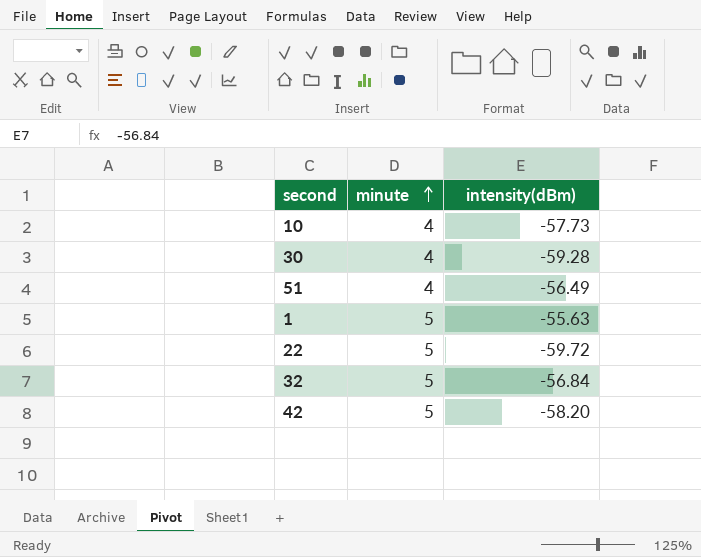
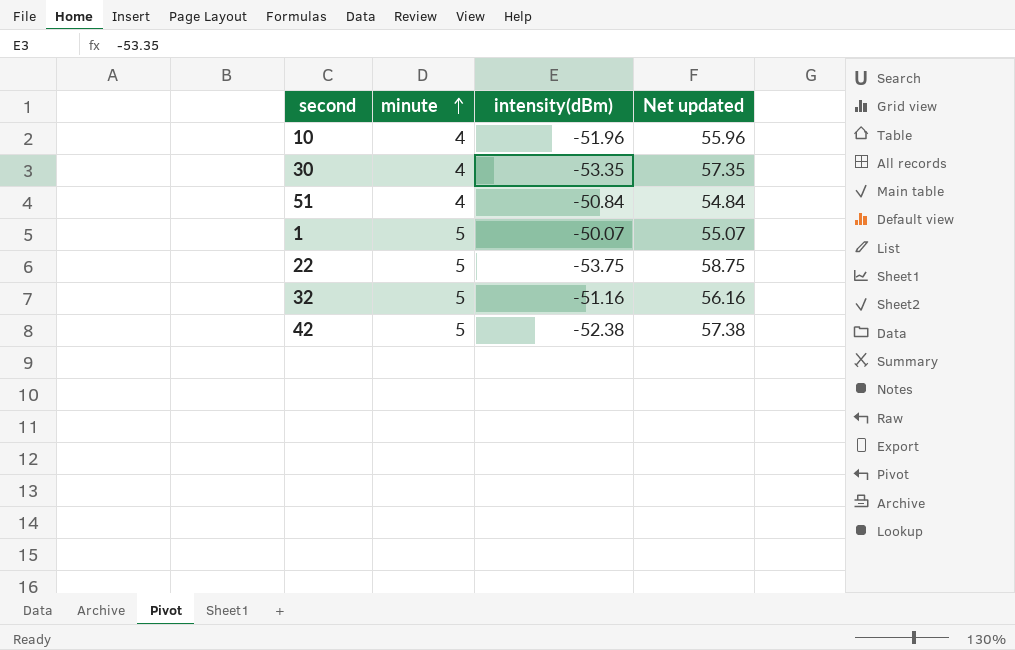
column Net updated | formula: none -> [minute] - [intensity(dBm)]
10 | intensity(dBm): -57.73 -> -51.96
30 | intensity(dBm): -59.28 -> -53.35
51 | intensity(dBm): -56.49 -> -50.84
1 | intensity(dBm): -55.63 -> -50.07
22 | intensity(dBm): -59.72 -> -53.75
32 | intensity(dBm): -56.84 -> -51.16
42 | intensity(dBm): -58.20 -> -52.38

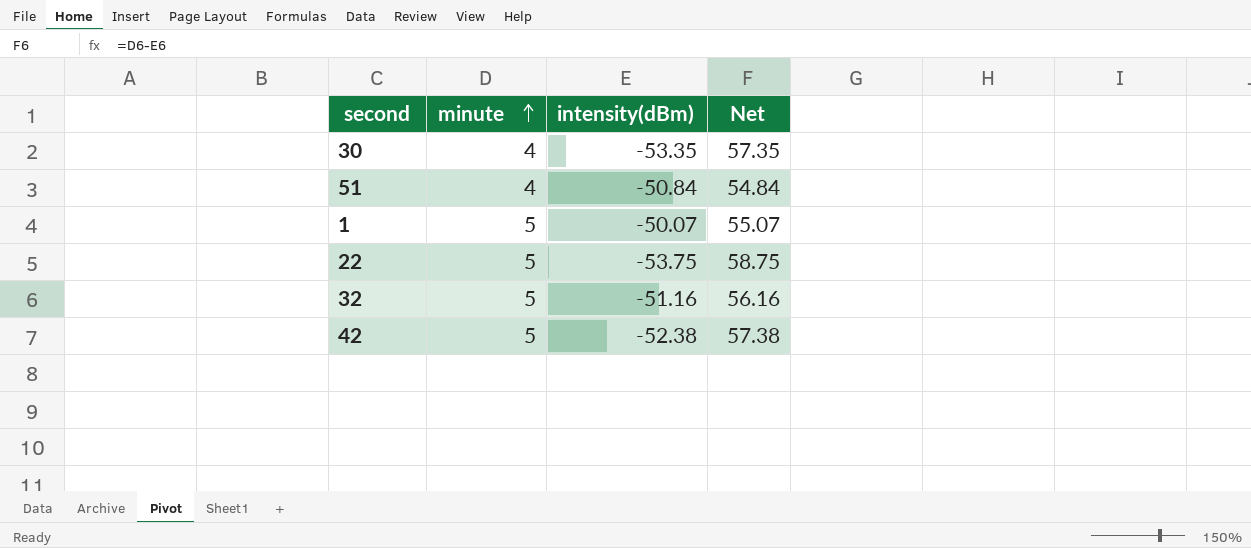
column name: Net updated -> Net
row 10: 4 | -51.96 | 55.96 -> none

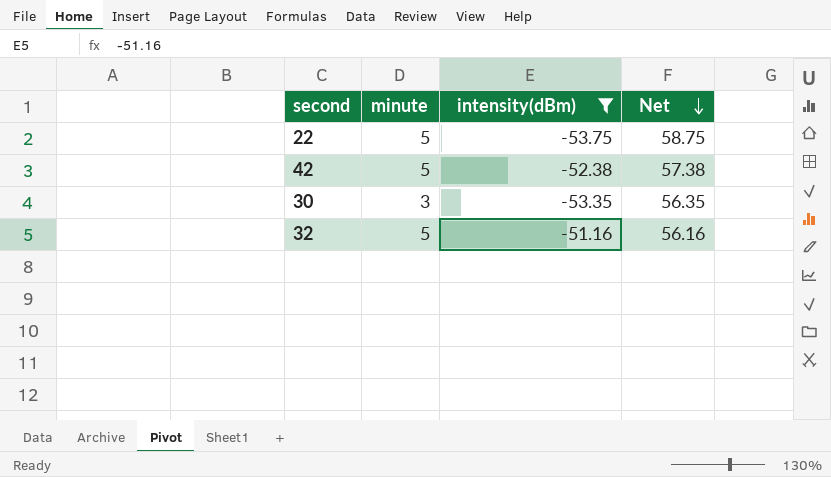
filter: none -> intensity(dBm) <= -51.16
row order: minute ascending -> Net descending
30 | minute: 4 -> 3
30 | Net: 57.35 -> 56.35

